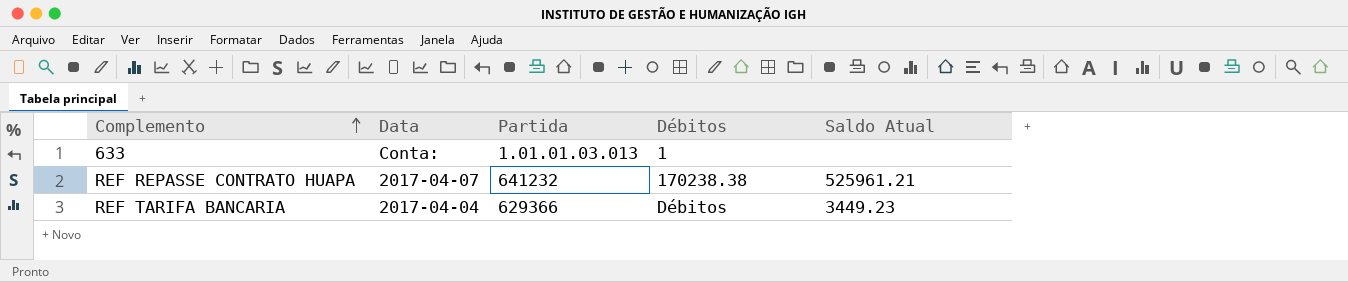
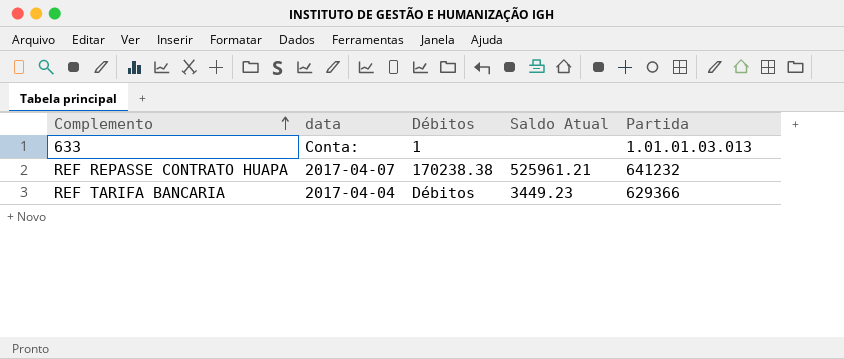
column name: Data -> data
column Partida | position: 3 -> 5

